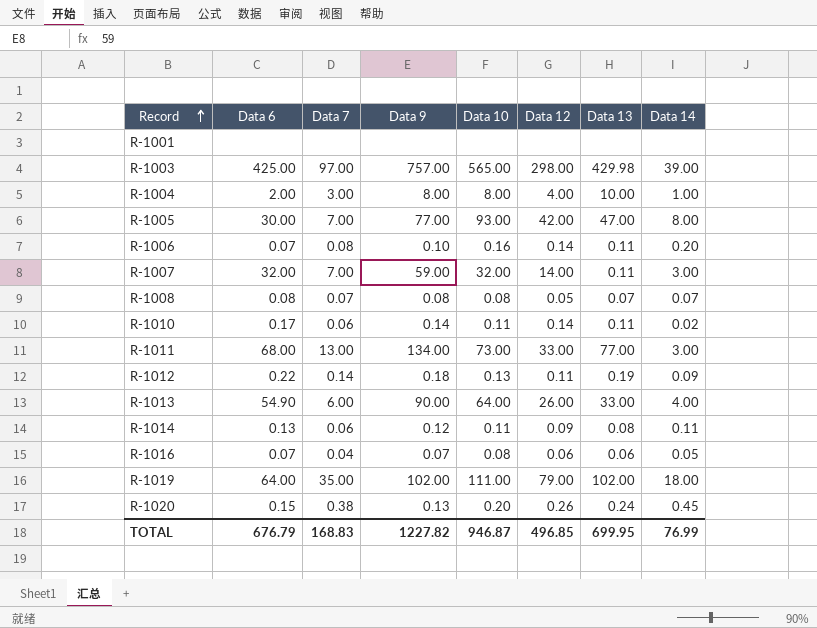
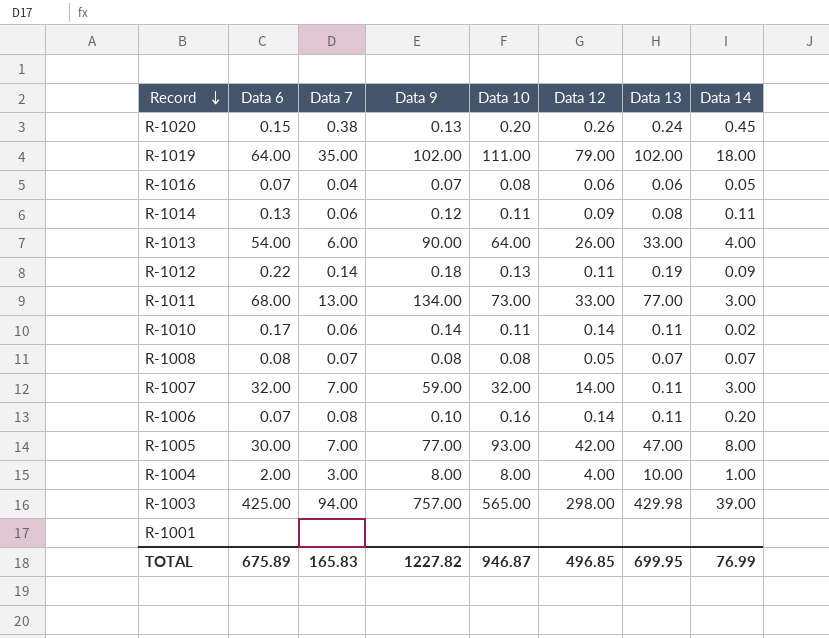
row order: Record ascending -> Record descending
R-1013 | Data 6: 54.90 -> 54.00
R-1003 | Data 7: 97.00 -> 94.00
TOTAL | Data 6: 676.79 -> 675.89
TOTAL | Data 7: 168.83 -> 165.83

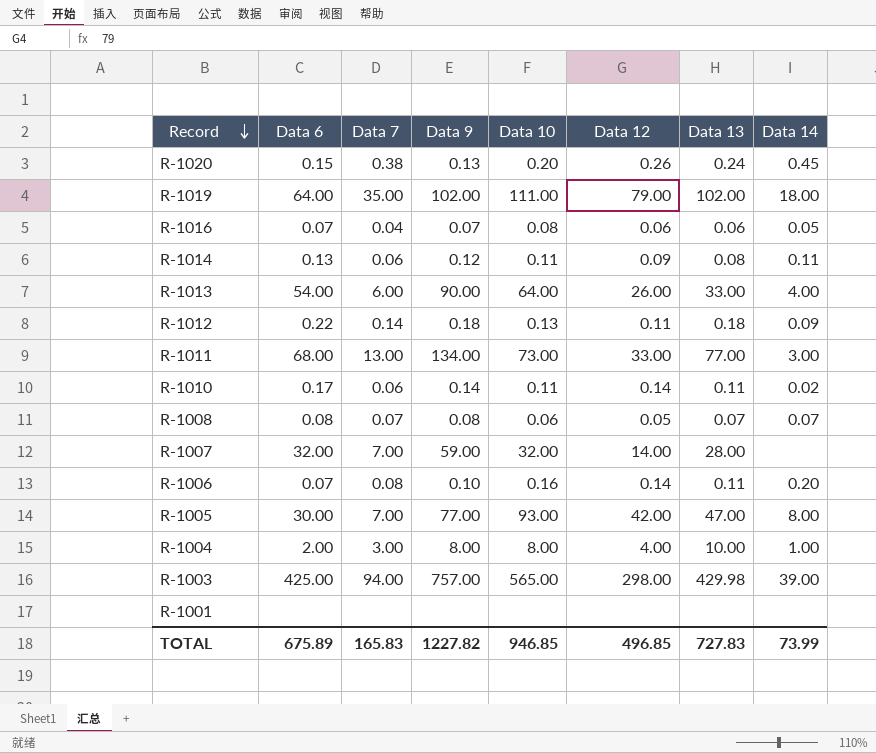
R-1012 | Data 13: 0.19 -> 0.18
R-1008 | Data 10: 0.08 -> 0.06
R-1007 | Data 13: 0.11 -> 28.00
R-1007 | Data 14: 3.00 -> none
TOTAL | Data 10: 946.87 -> 946.85
TOTAL | Data 13: 699.95 -> 727.83
TOTAL | Data 14: 76.99 -> 73.99

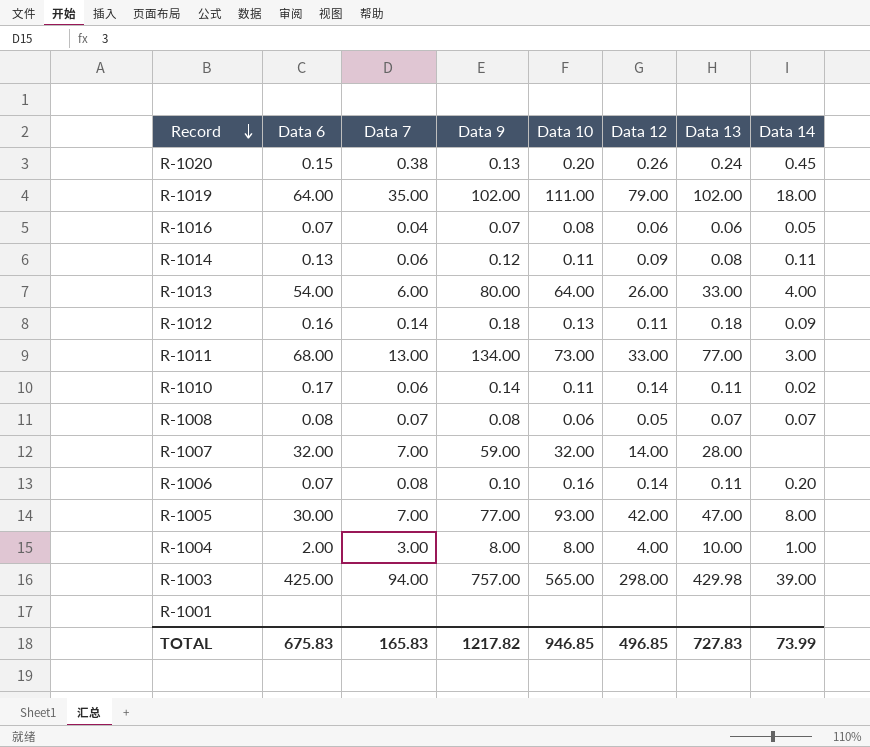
R-1013 | Data 9: 90.00 -> 80.00
R-1012 | Data 6: 0.22 -> 0.16
TOTAL | Data 6: 675.89 -> 675.83
TOTAL | Data 9: 1227.82 -> 1217.82

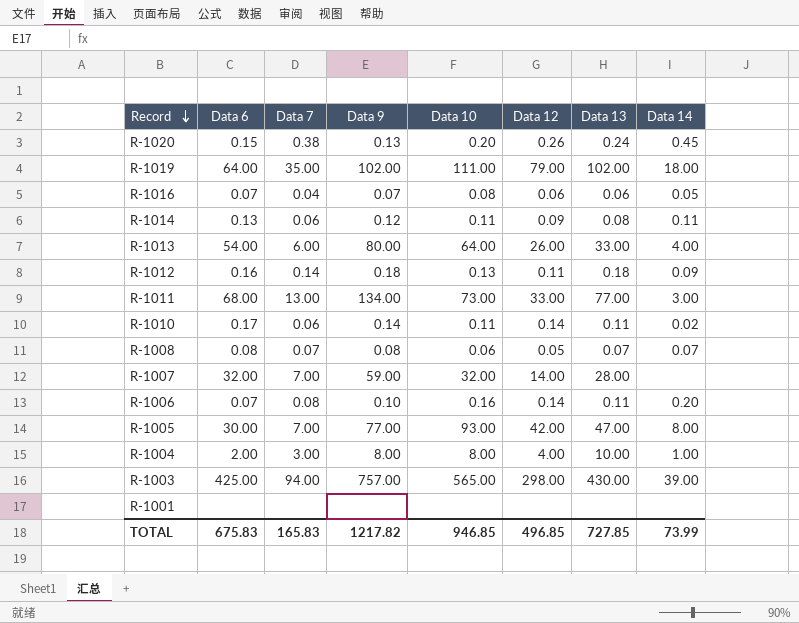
R-1003 | Data 13: 429.98 -> 430.00
TOTAL | Data 13: 727.83 -> 727.85

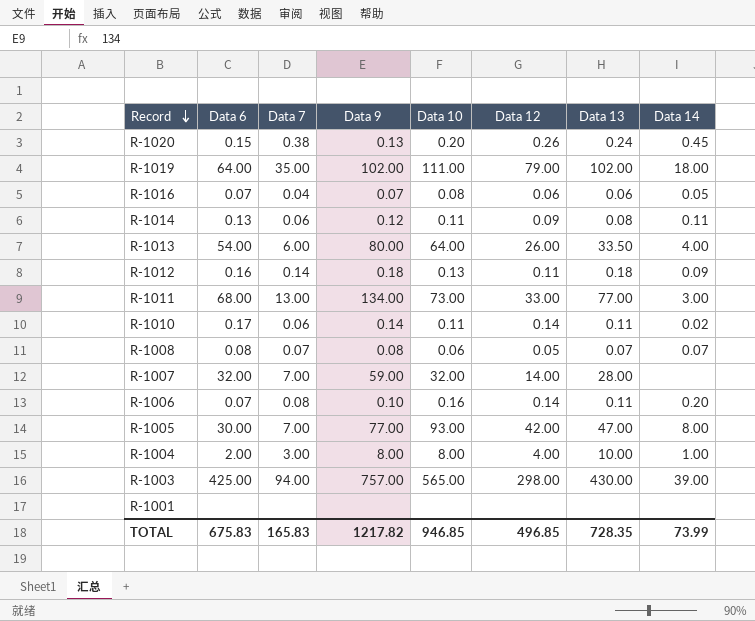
R-1013 | Data 13: 33.00 -> 33.50
TOTAL | Data 13: 727.85 -> 728.35

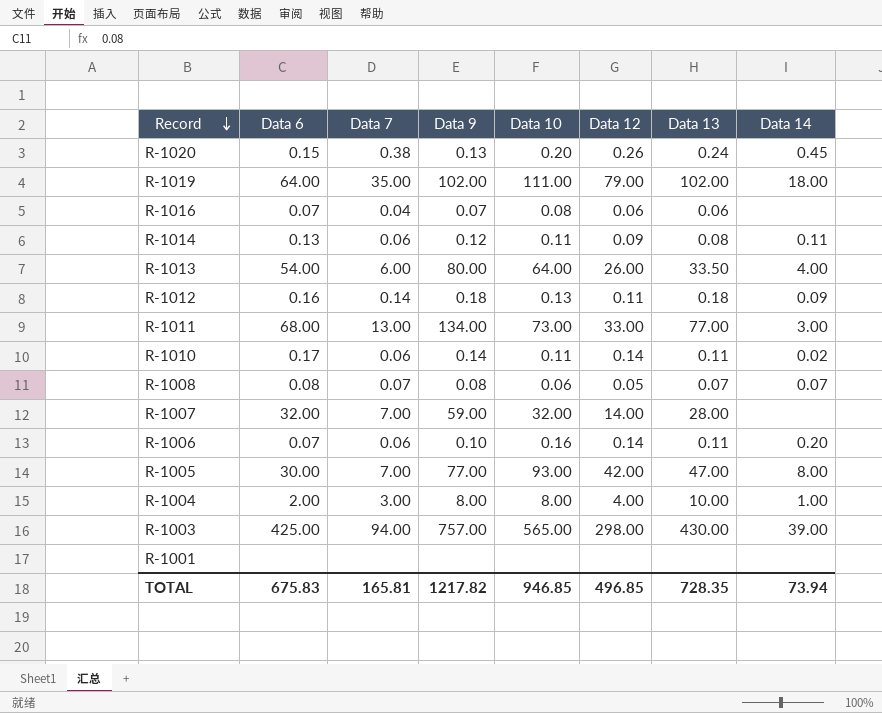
R-1016 | Data 14: 0.05 -> none
R-1006 | Data 7: 0.08 -> 0.06
TOTAL | Data 7: 165.83 -> 165.81
TOTAL | Data 14: 73.99 -> 73.94

